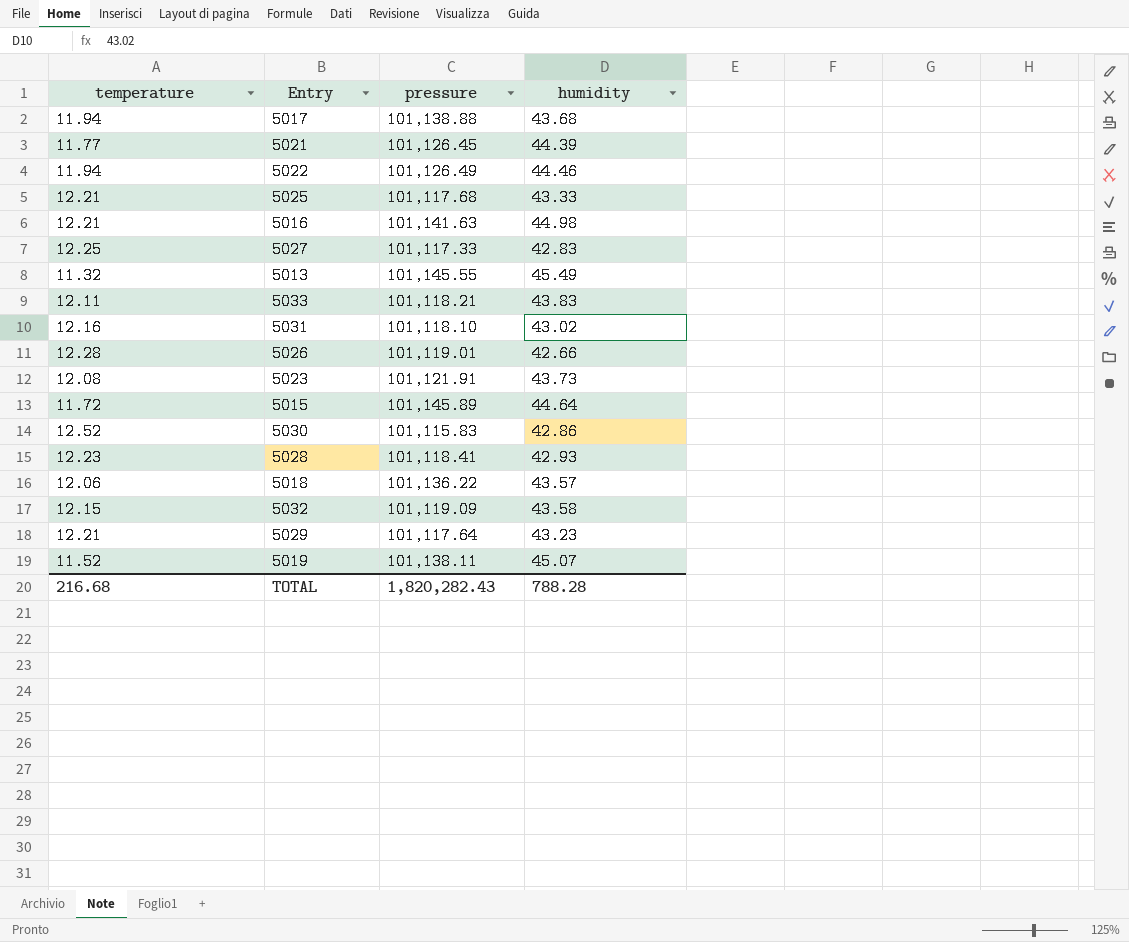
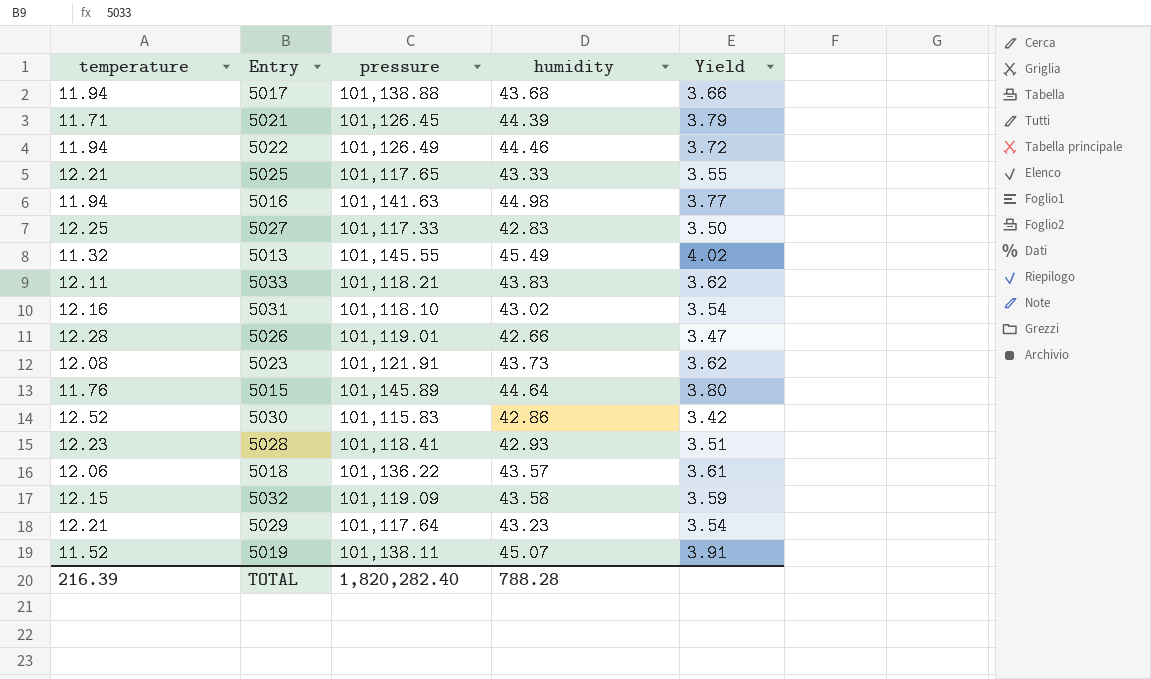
column Yield | formula: none -> [humidity] / [temperature]
5021 | temperature: 11.77 -> 11.71
5025 | pressure: 101,117.68 -> 101,117.65
5016 | temperature: 12.21 -> 11.94
5015 | temperature: 11.72 -> 11.76
TOTAL | temperature: 216.68 -> 216.39
TOTAL | pressure: 1,820,282.43 -> 1,820,282.40

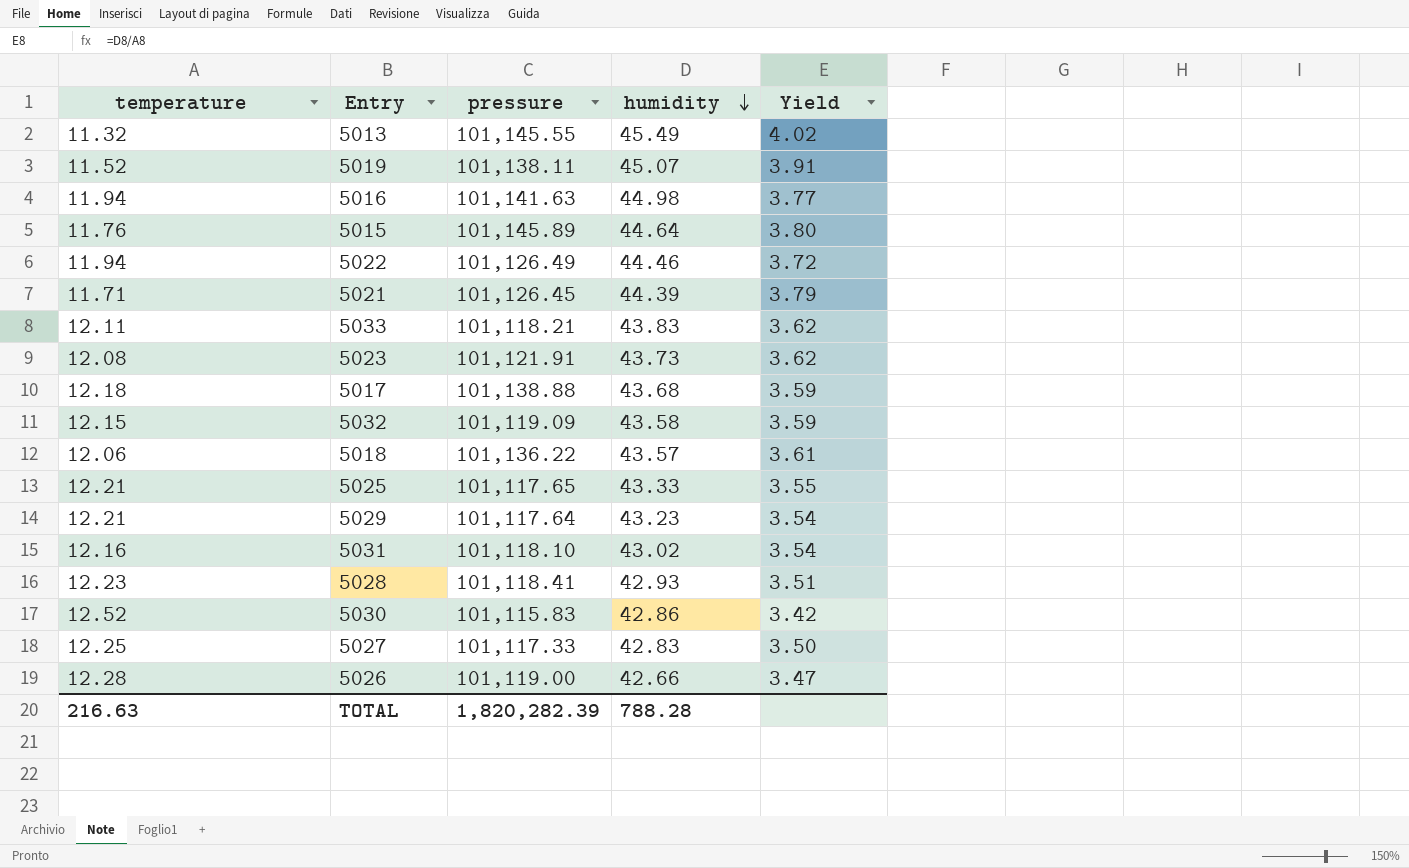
row order: none -> humidity descending
5017 | temperature: 11.94 -> 12.18
5017 | Yield: 3.66 -> 3.59
5026 | pressure: 101,119.01 -> 101,119.00
TOTAL | temperature: 216.39 -> 216.63
TOTAL | pressure: 1,820,282.40 -> 1,820,282.39

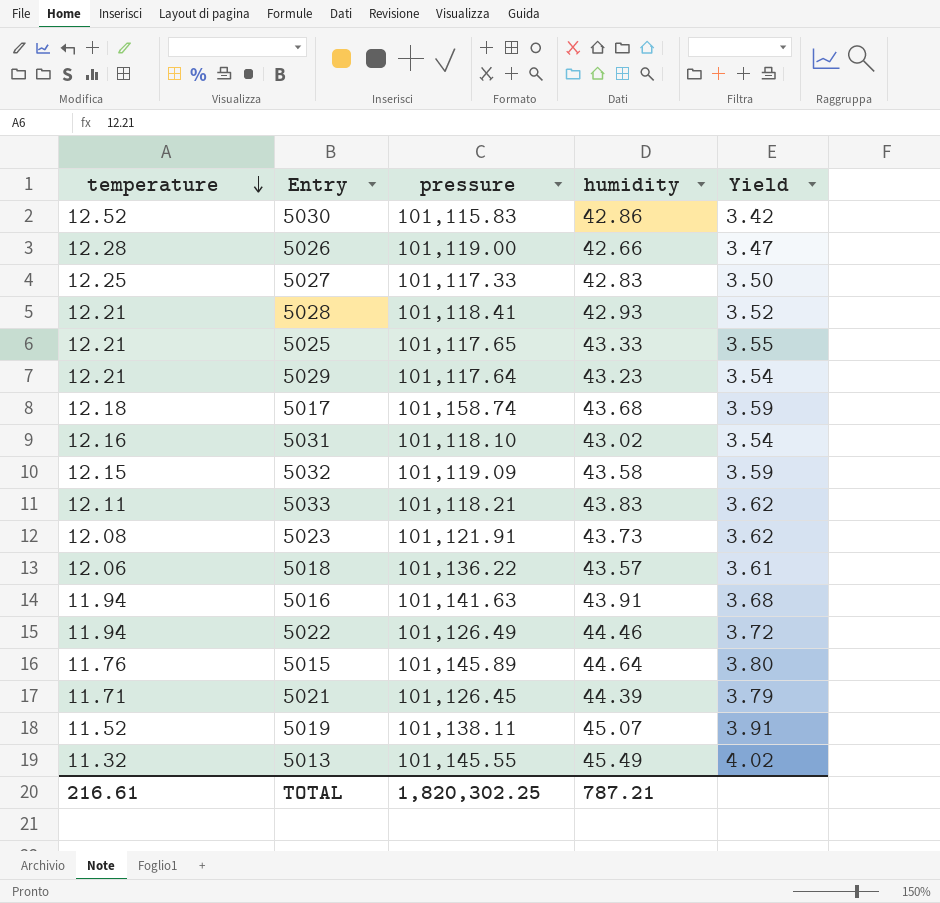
row order: humidity descending -> temperature descending
5028 | temperature: 12.23 -> 12.21
5028 | Yield: 3.51 -> 3.52
5017 | pressure: 101,138.88 -> 101,158.74
5016 | humidity: 44.98 -> 43.91
5016 | Yield: 3.77 -> 3.68
TOTAL | temperature: 216.63 -> 216.61
TOTAL | pressure: 1,820,282.39 -> 1,820,302.25
TOTAL | humidity: 788.28 -> 787.21

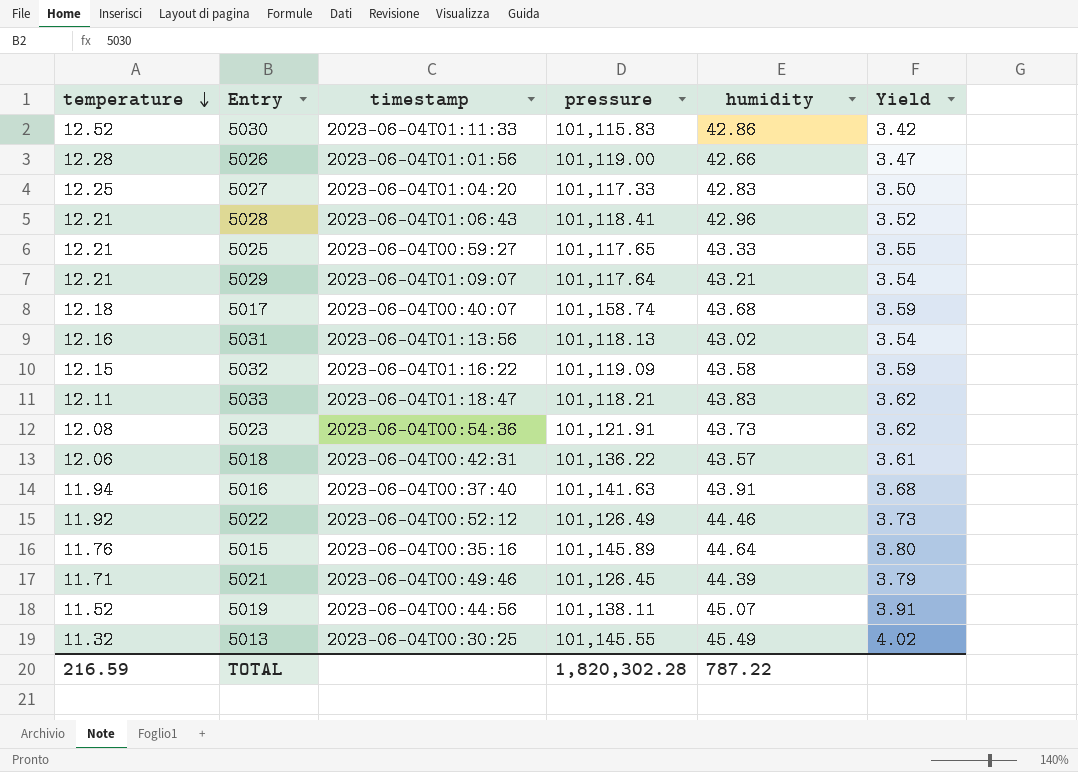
column timestamp | position: none -> 3
5028 | humidity: 42.93 -> 42.96
5029 | humidity: 43.23 -> 43.21
5031 | pressure: 101,118.10 -> 101,118.13
5022 | temperature: 11.94 -> 11.92
5022 | Yield: 3.72 -> 3.73
TOTAL | temperature: 216.61 -> 216.59
TOTAL | pressure: 1,820,302.25 -> 1,820,302.28
TOTAL | humidity: 787.21 -> 787.22

